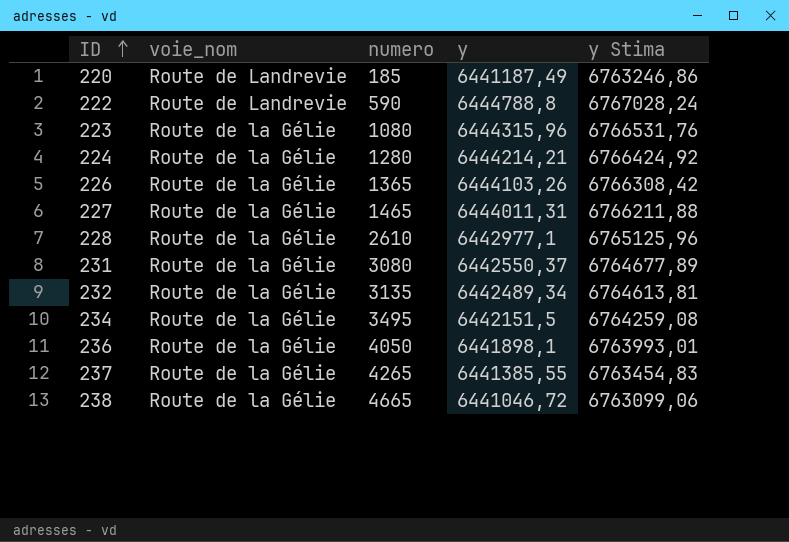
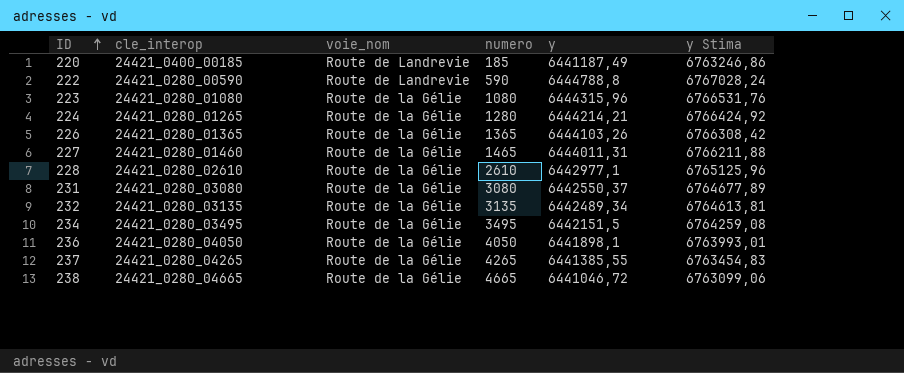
column cle_interop | position: none -> 2

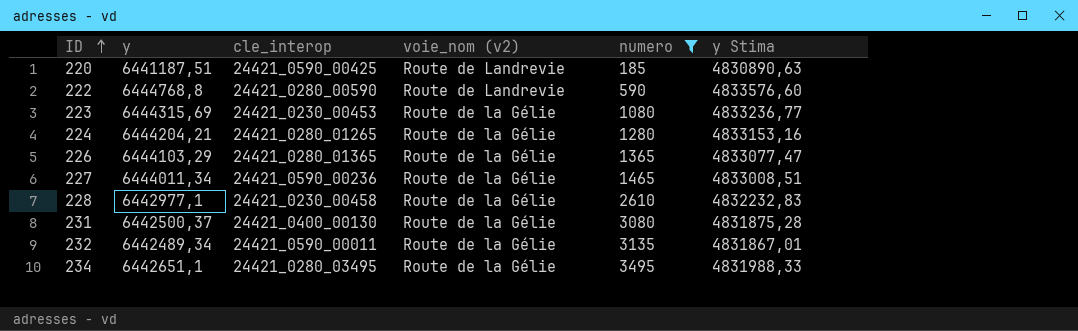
filter: none -> numero <= 3495
column y | position: 5 -> 2
column name: voie_nom -> voie_nom (v2)
column y Stima | formula: [y] * 1,05 -> [y] * 0,75
220 | y: 6441187,49 -> 6441187,51
220 | cle_interop: 24421_0400_00185 -> 24421_0590_00425
222 | y: 6444788,8 -> 6444768,8
223 | y: 6444315,96 -> 6444315,69
223 | cle_interop: 24421_0280_01080 -> 24421_0230_00453
224 | y: 6444214,21 -> 6444204,21
226 | y: 6444103,26 -> 6444103,29
227 | y: 6444011,31 -> 6444011,34
227 | cle_interop: 24421_0280_01460 -> 24421_0590_00236
228 | cle_interop: 24421_0280_02610 -> 24421_0230_00458
231 | y: 6442550,37 -> 6442500,37
231 | cle_interop: 24421_0280_03080 -> 24421_0400_00130
232 | cle_interop: 24421_0280_03135 -> 24421_0590_00011
234 | y: 6442151,5 -> 6442651,1

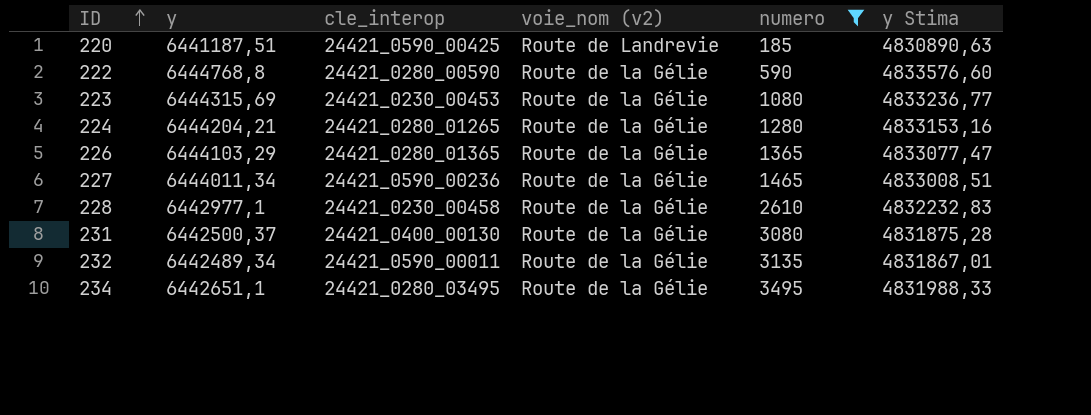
222 | voie_nom (v2): Route de Landrevie -> Route de la Gélie

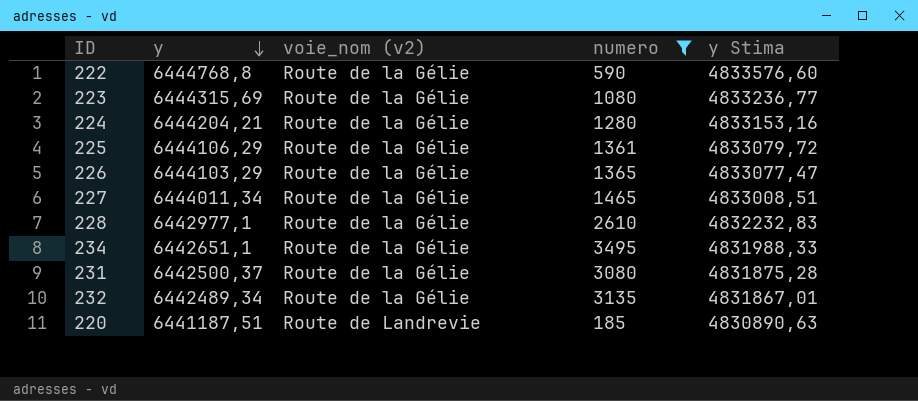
row order: ID ascending -> y descending
column cle_interop | position: 3 -> none
row 225: none -> 6444106,29 | Route de la Gélie | 1361 | 4833079,72

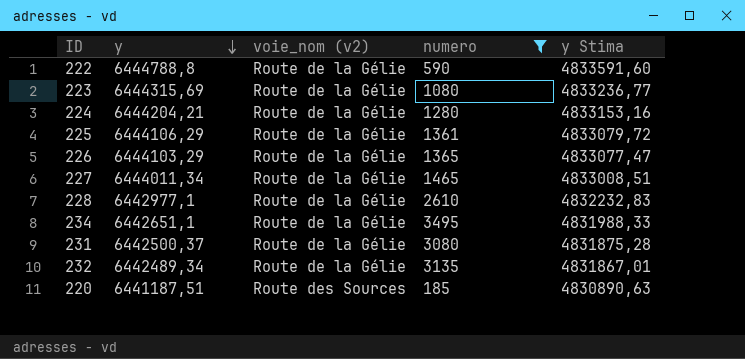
222 | y: 6444768,8 -> 6444788,8
222 | y Stima: 4833576,60 -> 4833591,60
220 | voie_nom (v2): Route de Landrevie -> Route des Sources

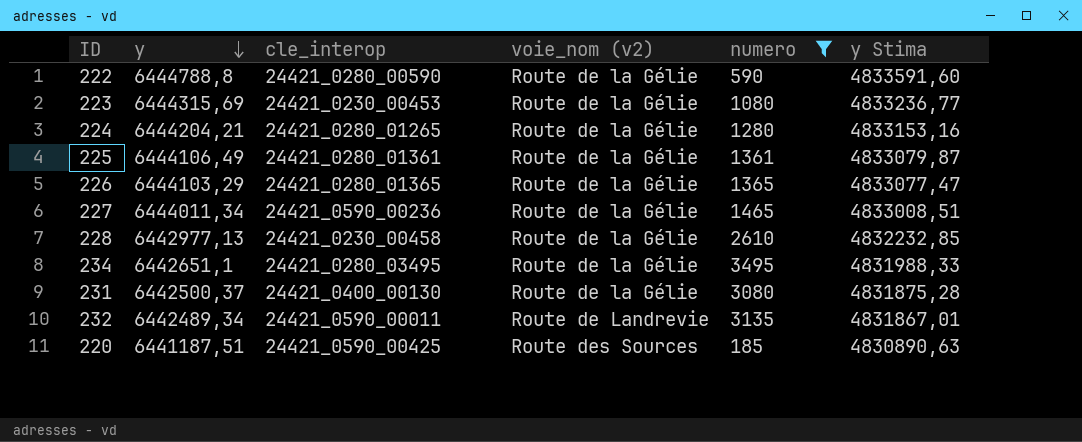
column cle_interop | position: none -> 3
225 | y: 6444106,29 -> 6444106,49
225 | y Stima: 4833079,72 -> 4833079,87
228 | y: 6442977,1 -> 6442977,13
228 | y Stima: 4832232,83 -> 4832232,85
232 | voie_nom (v2): Route de la Gélie -> Route de Landrevie

